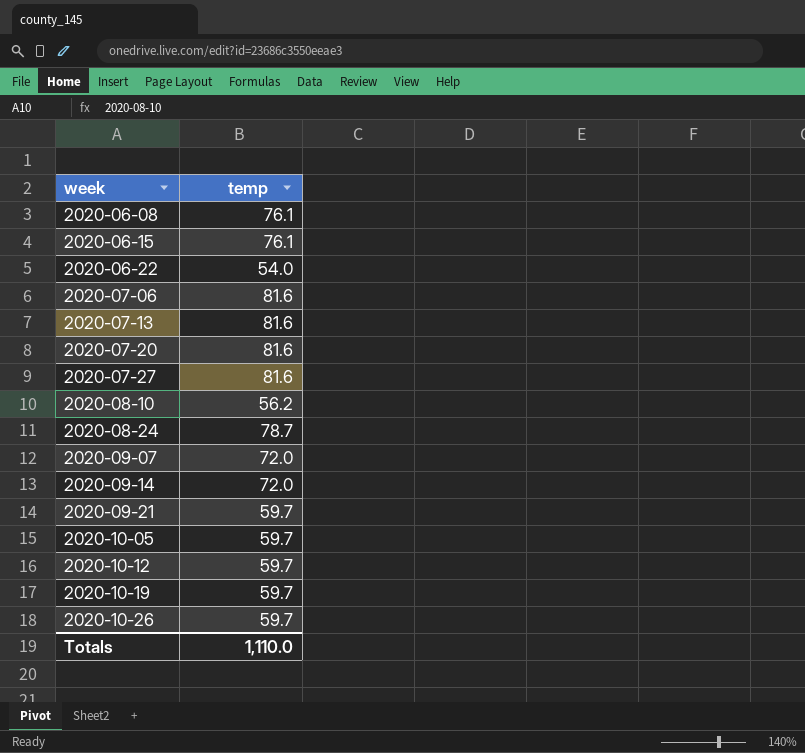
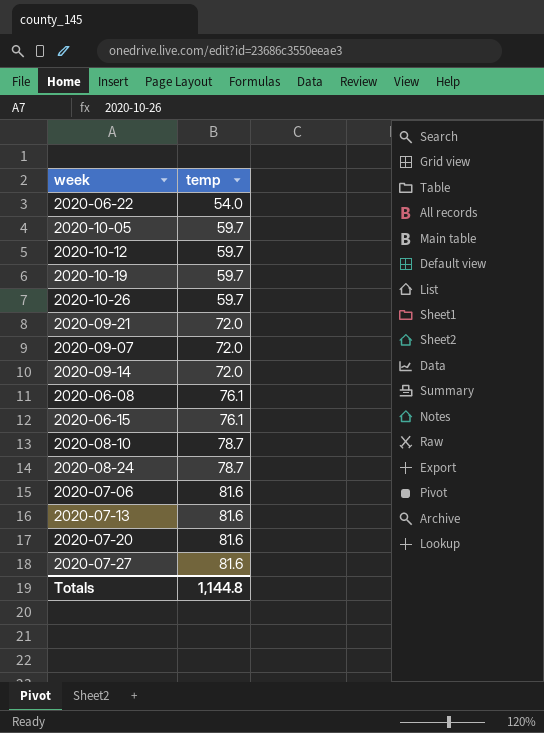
row order: week ascending -> temp ascending
2020-09-21 | temp: 59.7 -> 72.0
2020-08-10 | temp: 56.2 -> 78.7
Totals | temp: 1,110.0 -> 1,144.8

